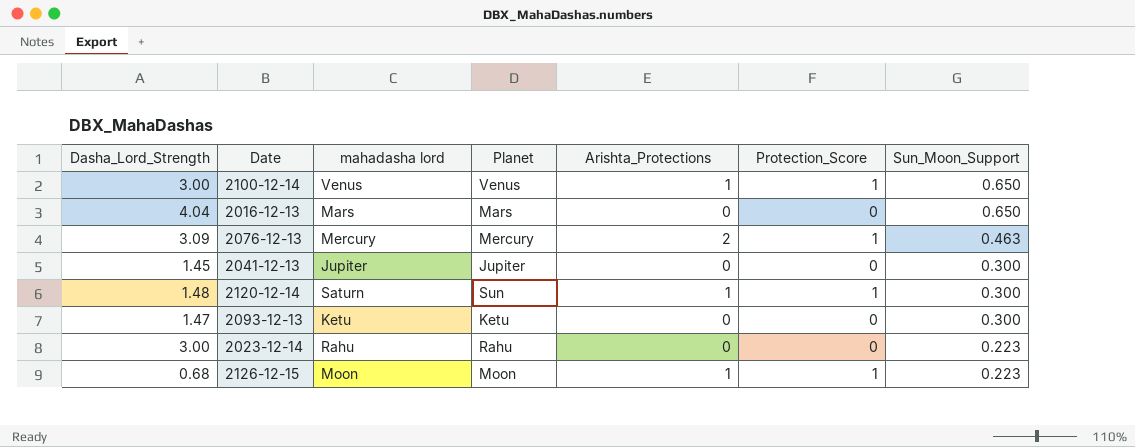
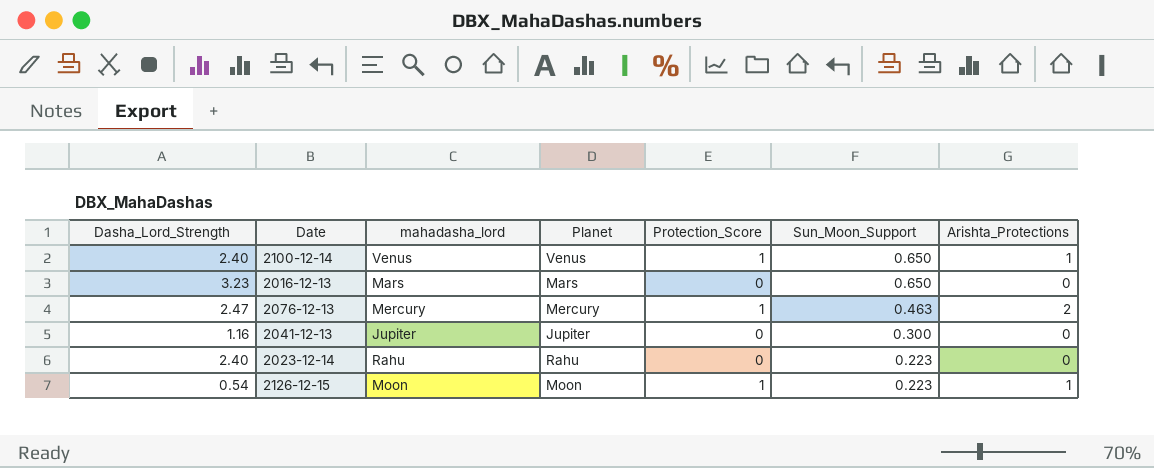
column name: mahadasha lord -> mahadasha_lord
column Arishta_Protections | position: 5 -> 7
row 2120-12-14: 1.48 | Saturn | Sun | 1 | 1 | 0.300 -> none
row 2093-12-13: 1.47 | Ketu | Ketu | 0 | 0 | 0.300 -> none
2100-12-14 | Dasha_Lord_Strength: 3.00 -> 2.40
2016-12-13 | Dasha_Lord_Strength: 4.04 -> 3.23
2076-12-13 | Dasha_Lord_Strength: 3.09 -> 2.47
2041-12-13 | Dasha_Lord_Strength: 1.45 -> 1.16
2023-12-14 | Dasha_Lord_Strength: 3.00 -> 2.40
2126-12-15 | Dasha_Lord_Strength: 0.68 -> 0.54

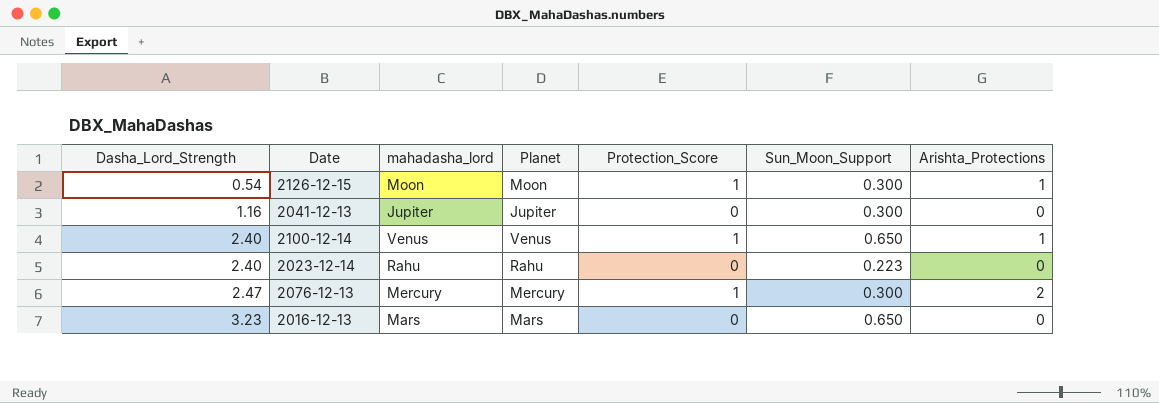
row order: Sun_Moon_Support descending -> Dasha_Lord_Strength ascending
2126-12-15 | Sun_Moon_Support: 0.223 -> 0.300
2076-12-13 | Sun_Moon_Support: 0.463 -> 0.300

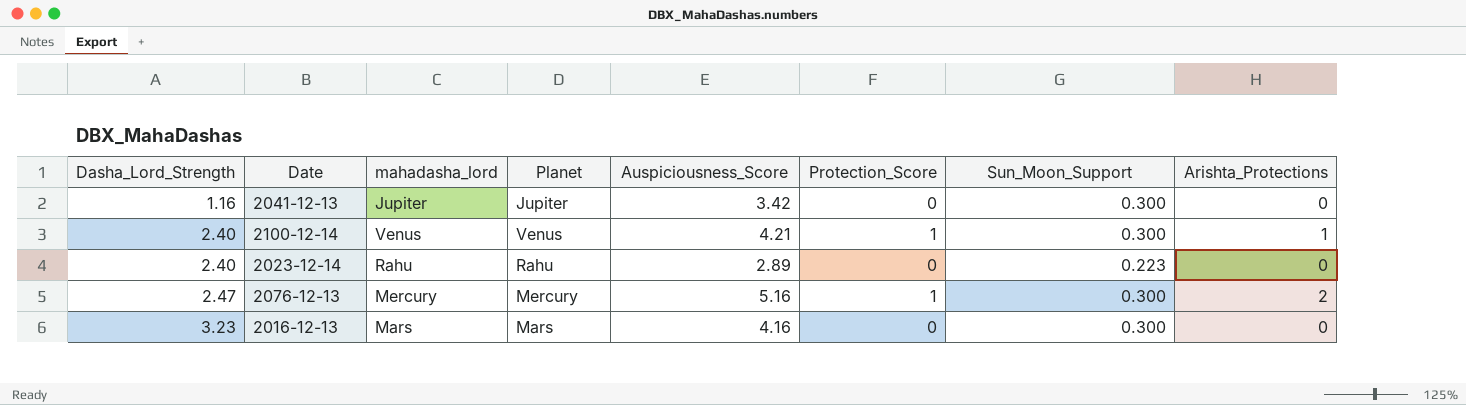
column Auspiciousness_Score | position: none -> 5
row 2126-12-15: 0.54 | Moon | Moon | 1 | 0.300 | 1 -> none
2100-12-14 | Sun_Moon_Support: 0.650 -> 0.300
2016-12-13 | Sun_Moon_Support: 0.650 -> 0.300

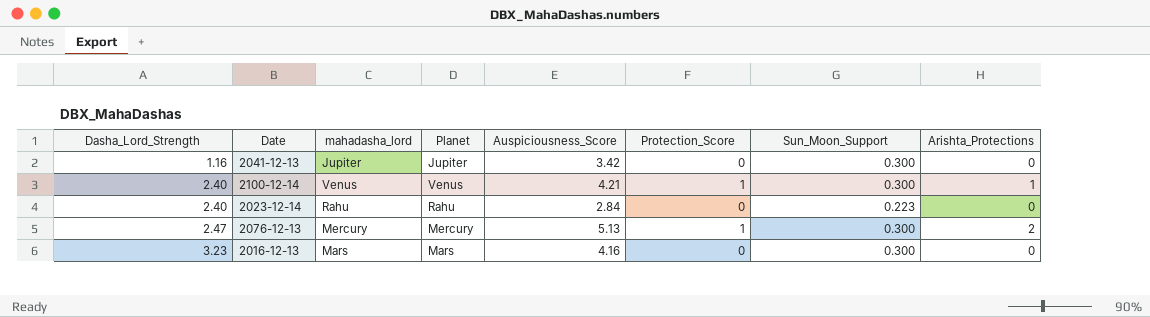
2023-12-14 | Auspiciousness_Score: 2.89 -> 2.84
2076-12-13 | Auspiciousness_Score: 5.16 -> 5.13

